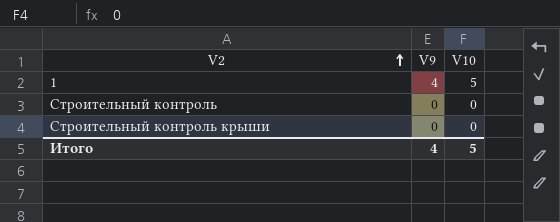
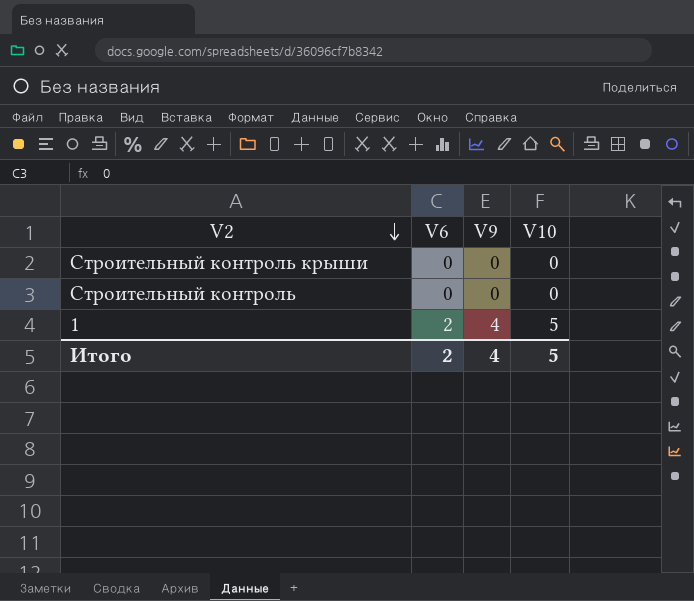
row order: V2 ascending -> V2 descending
column V6 | position: none -> 2

